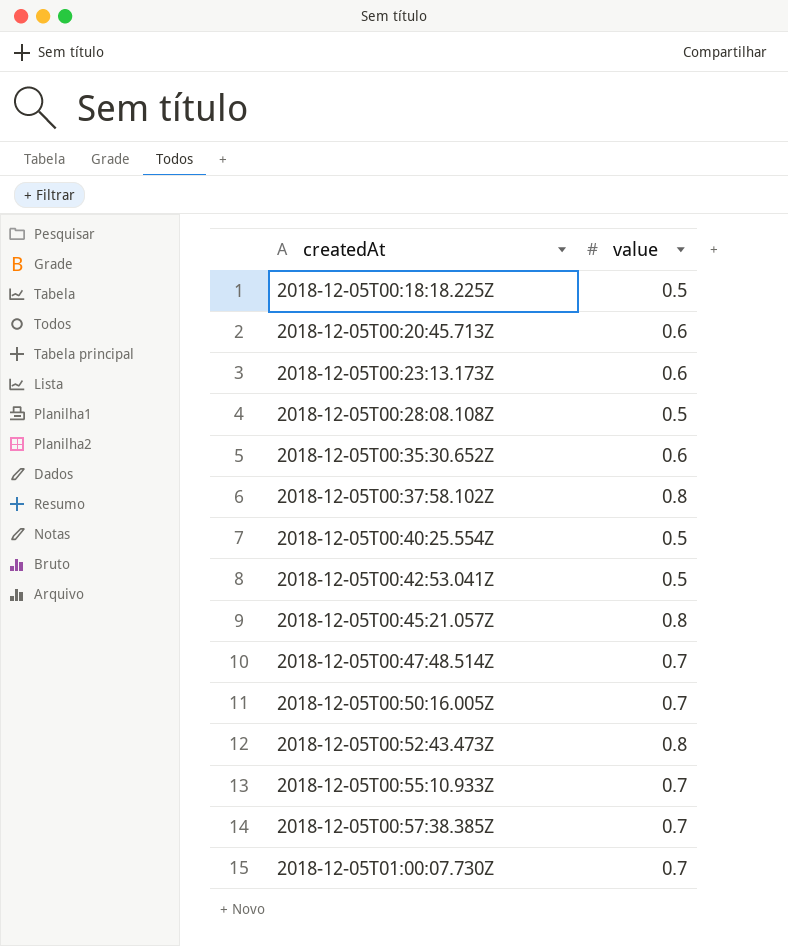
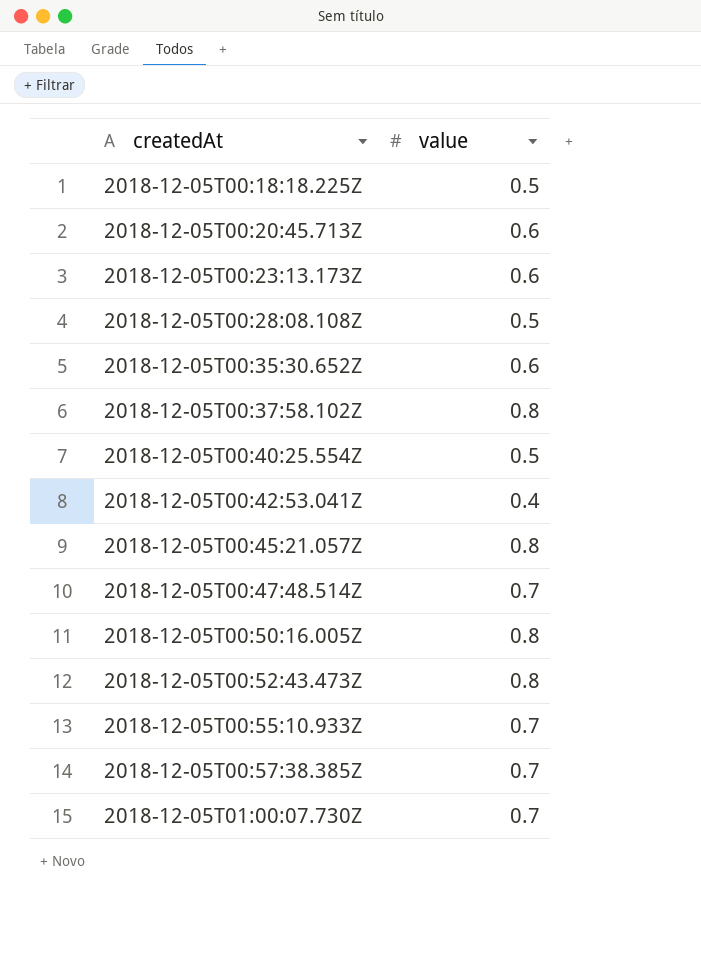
2018-12-05T00:42:53.041Z | value: 0.5 -> 0.4
2018-12-05T00:50:16.005Z | value: 0.7 -> 0.8

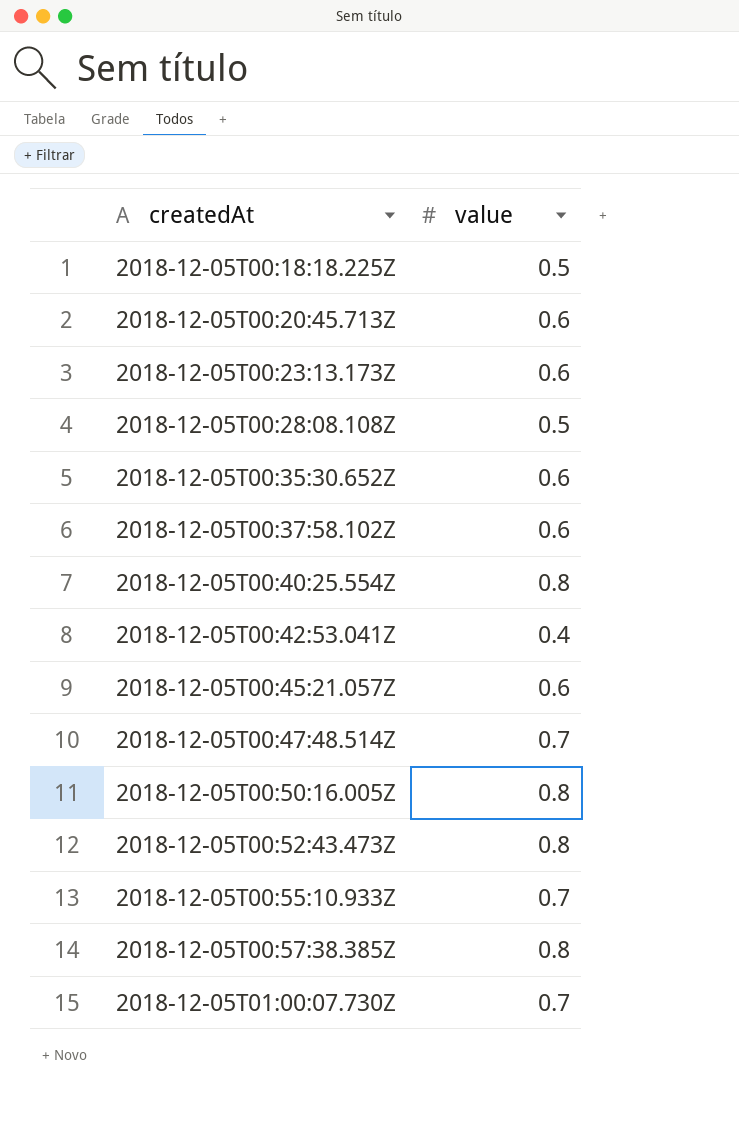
2018-12-05T00:37:58.102Z | value: 0.8 -> 0.6
2018-12-05T00:40:25.554Z | value: 0.5 -> 0.8
2018-12-05T00:45:21.057Z | value: 0.8 -> 0.6
2018-12-05T00:57:38.385Z | value: 0.7 -> 0.8

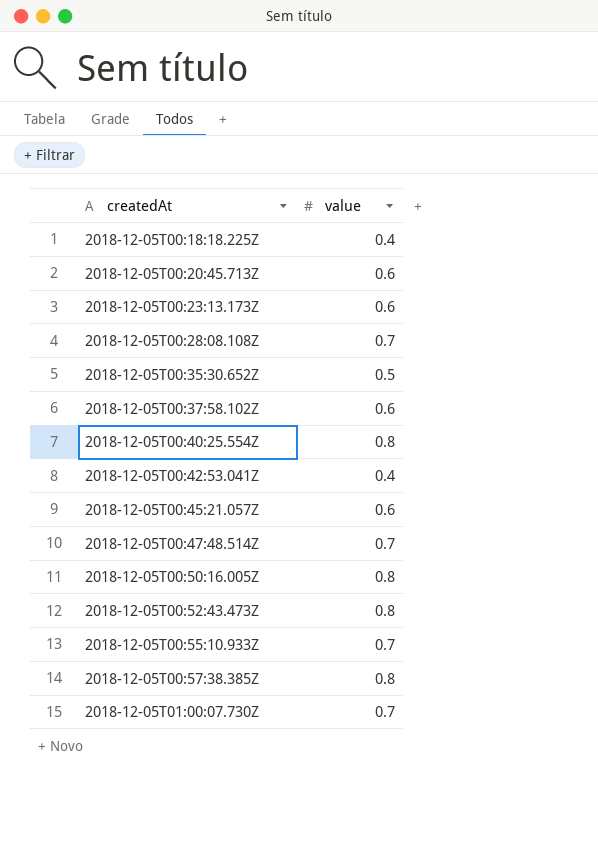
2018-12-05T00:18:18.225Z | value: 0.5 -> 0.4
2018-12-05T00:28:08.108Z | value: 0.5 -> 0.7
2018-12-05T00:35:30.652Z | value: 0.6 -> 0.5

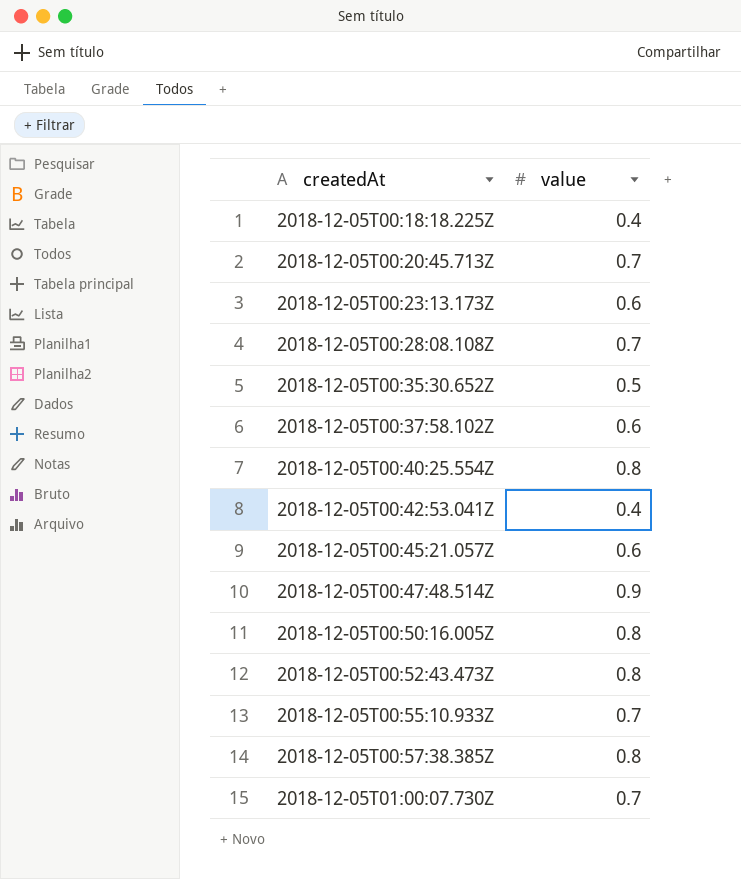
2018-12-05T00:20:45.713Z | value: 0.6 -> 0.7
2018-12-05T00:47:48.514Z | value: 0.7 -> 0.9

